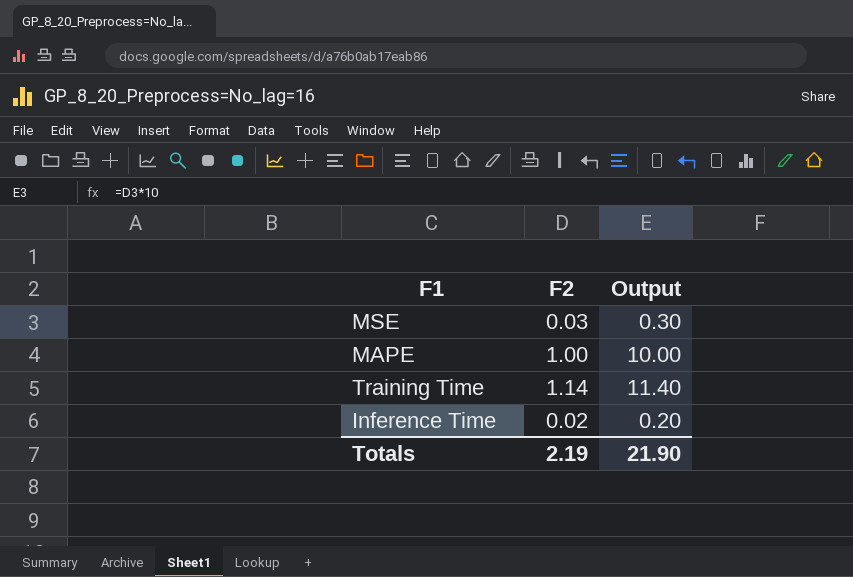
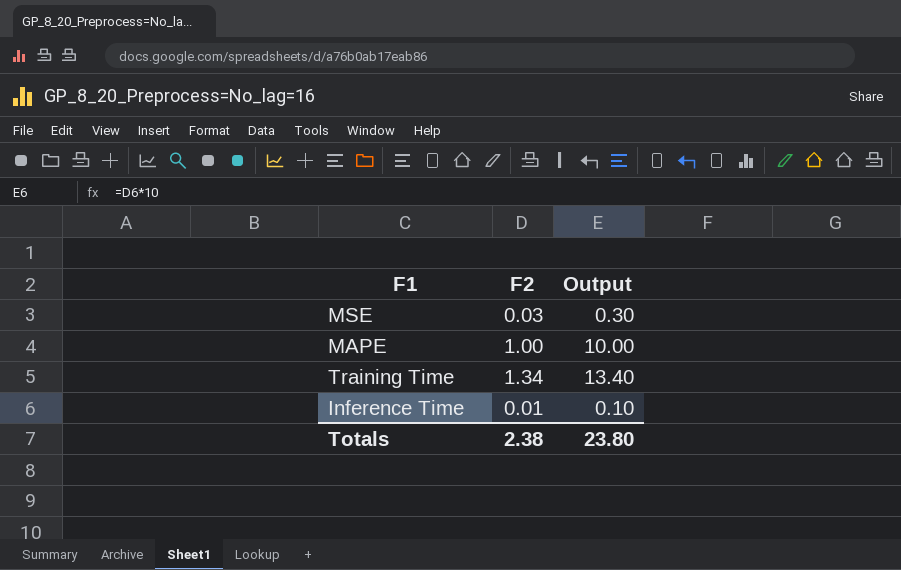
Training Time | F2: 1.14 -> 1.34
Training Time | Output: 11.40 -> 13.40
Inference Time | F2: 0.02 -> 0.01
Inference Time | Output: 0.20 -> 0.10
Totals | F2: 2.19 -> 2.38
Totals | Output: 21.90 -> 23.80

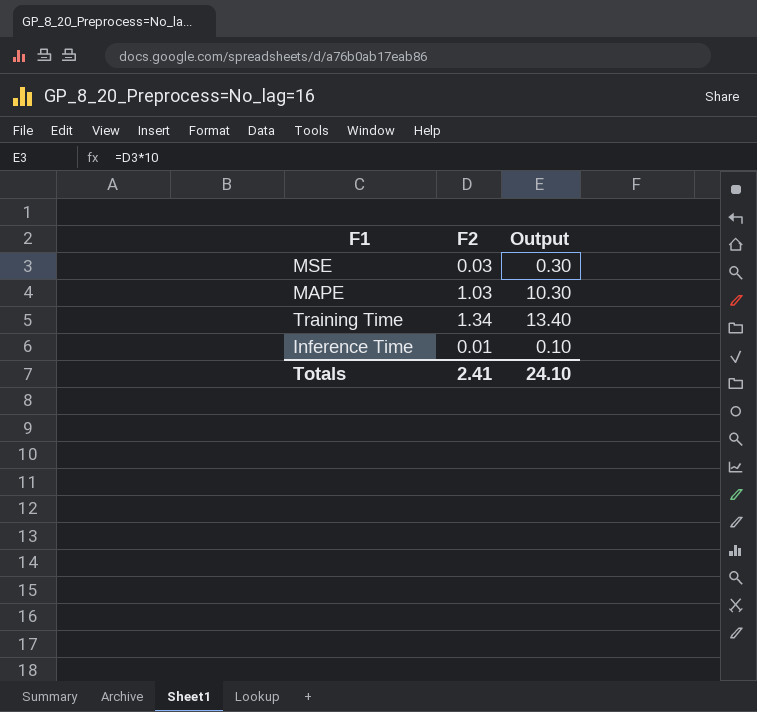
MAPE | F2: 1.00 -> 1.03
MAPE | Output: 10.00 -> 10.30
Totals | F2: 2.38 -> 2.41
Totals | Output: 23.80 -> 24.10

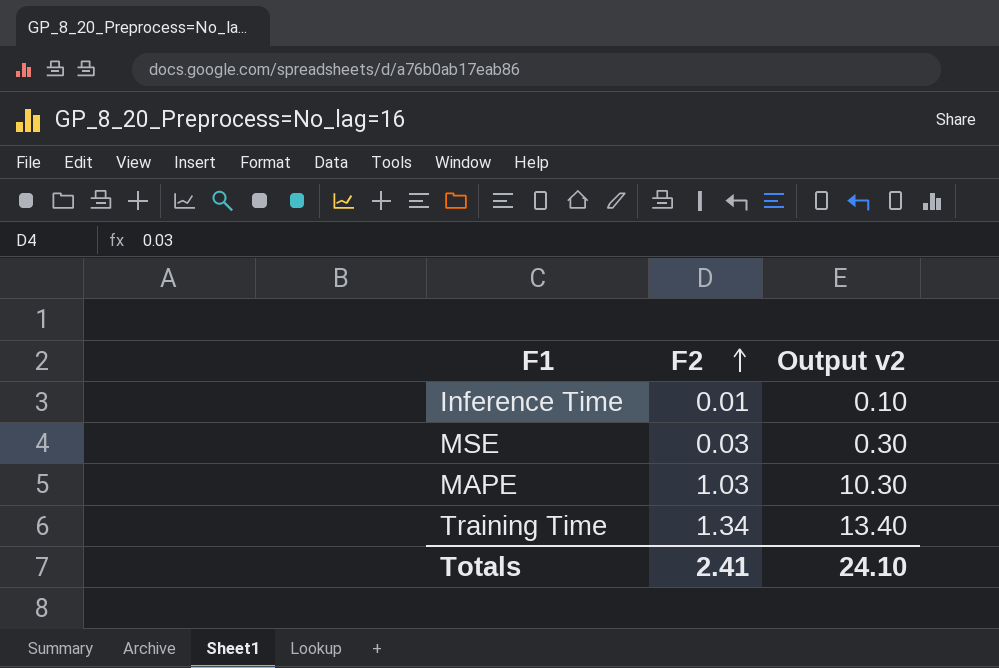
row order: none -> F2 ascending
column name: Output -> Output v2

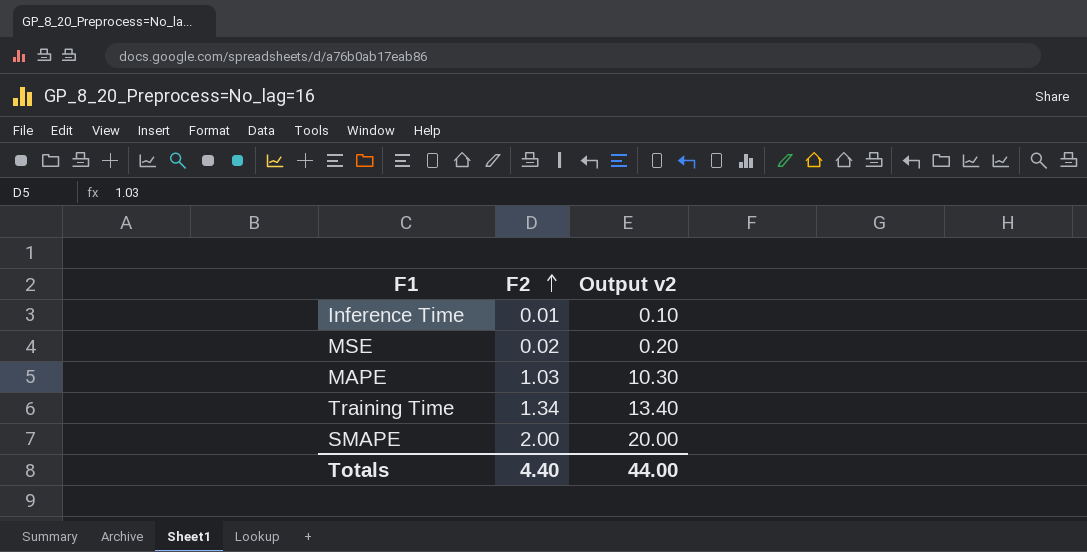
MSE | F2: 0.03 -> 0.02
MSE | Output v2: 0.30 -> 0.20
row SMAPE: none -> 2.00 | 20.00
Totals | F2: 2.41 -> 4.40
Totals | Output v2: 24.10 -> 44.00

